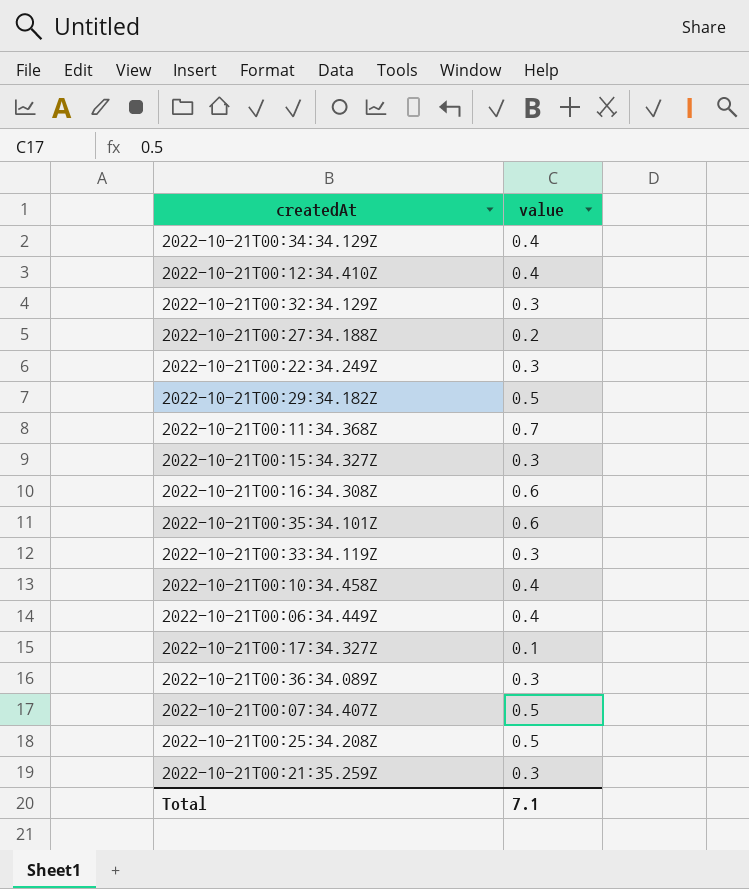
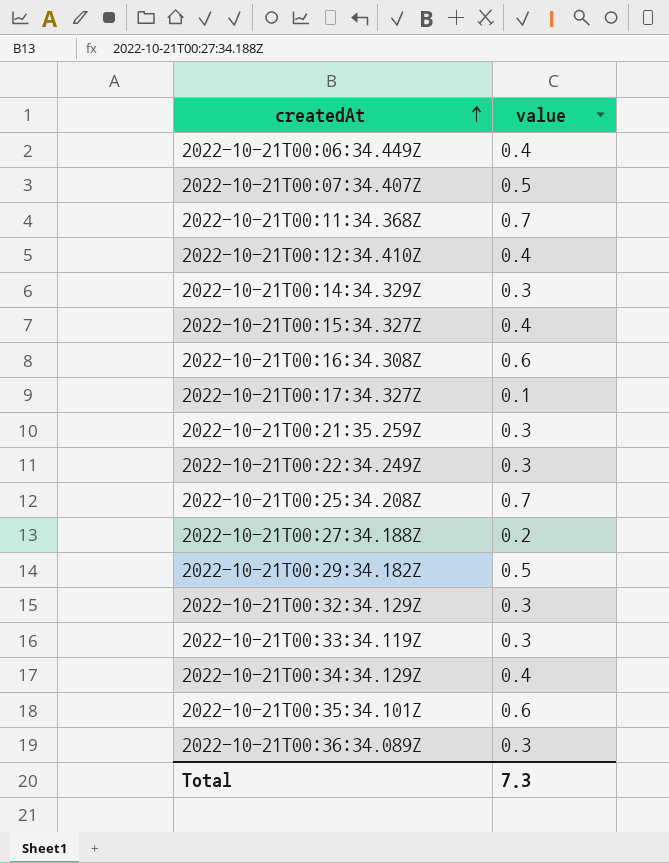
row order: none -> createdAt ascending
row 2022-10-21T00:10:34.458Z: 0.4 -> none
row 2022-10-21T00:14:34.329Z: none -> 0.3
2022-10-21T00:15:34.327Z | value: 0.3 -> 0.4
2022-10-21T00:25:34.208Z | value: 0.5 -> 0.7
Total | value: 7.1 -> 7.3

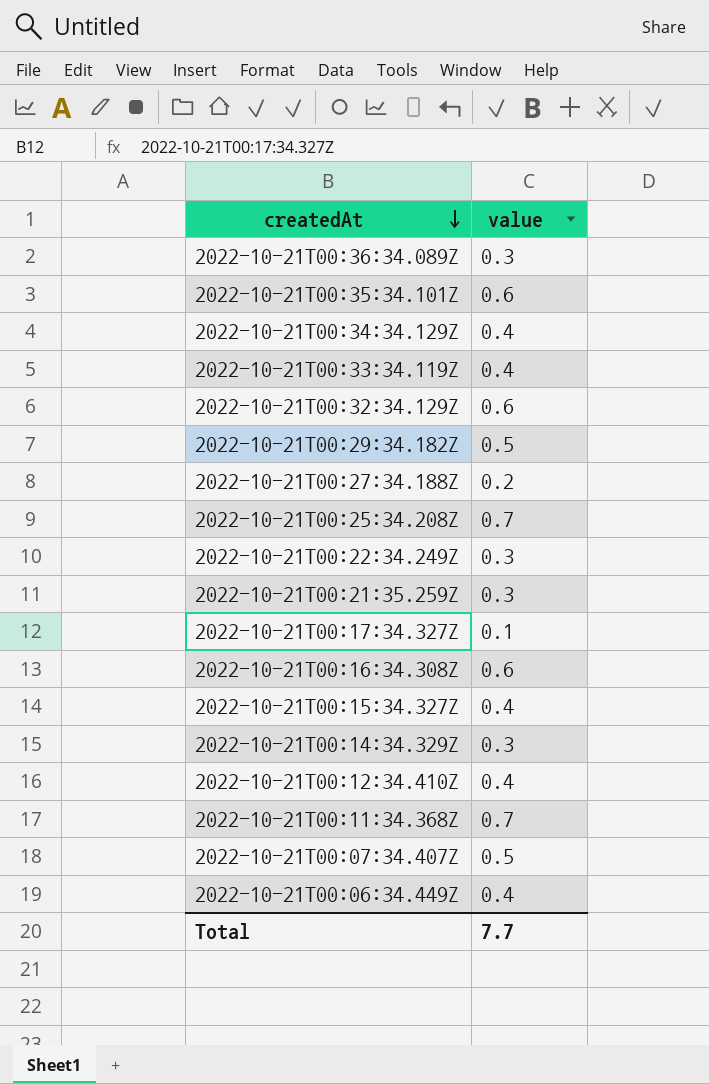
row order: createdAt ascending -> createdAt descending
2022-10-21T00:33:34.119Z | value: 0.3 -> 0.4
2022-10-21T00:32:34.129Z | value: 0.3 -> 0.6
Total | value: 7.3 -> 7.7

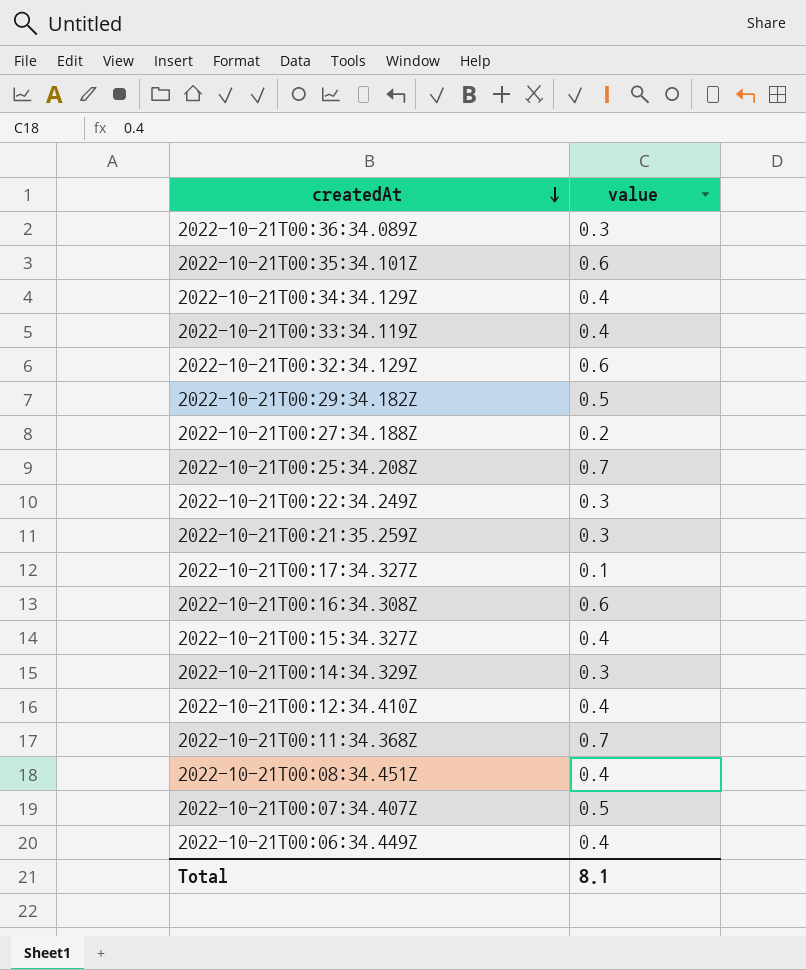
row 2022-10-21T00:08:34.451Z: none -> 0.4
Total | value: 7.7 -> 8.1

